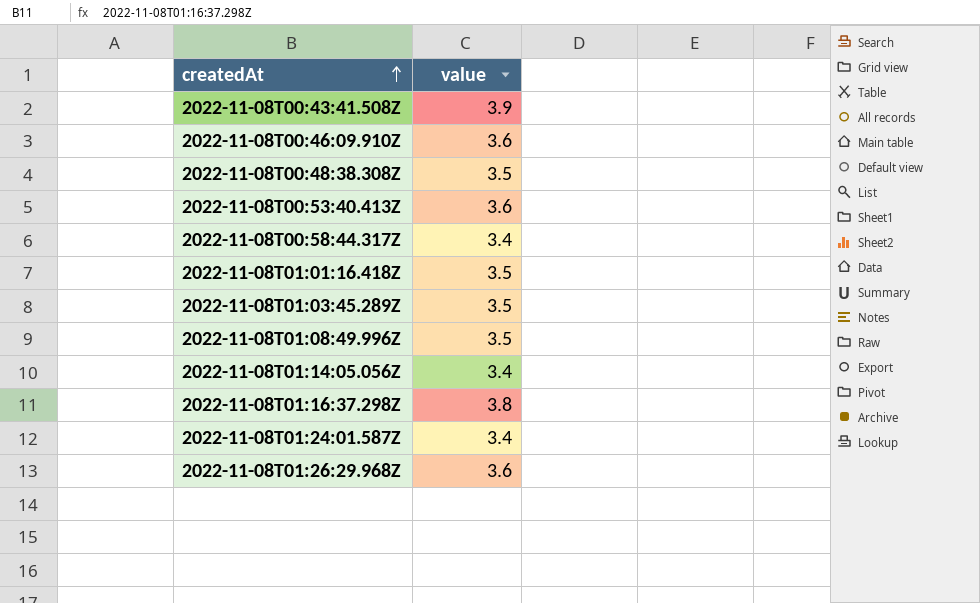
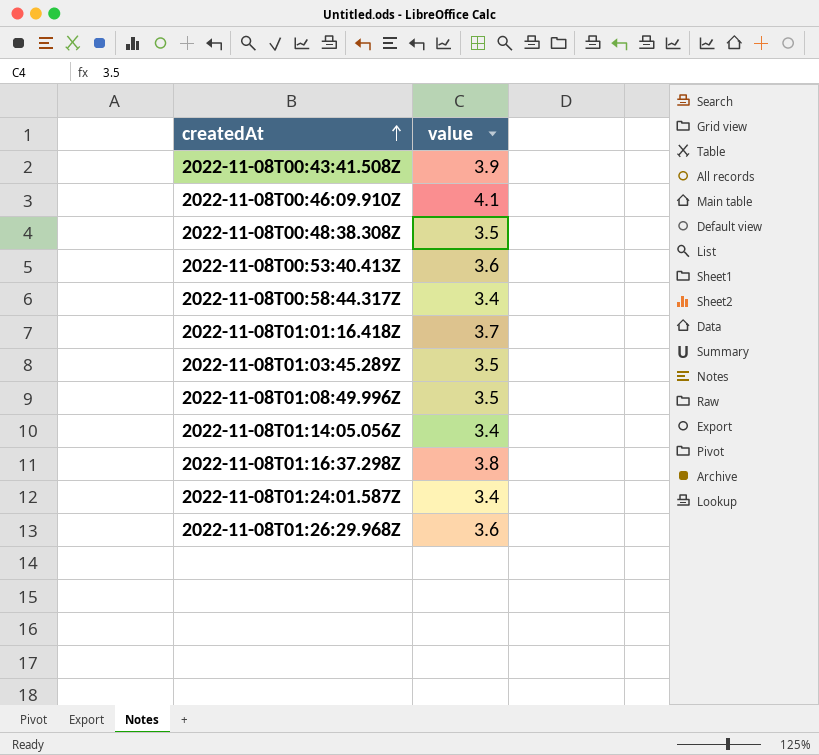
2022-11-08T00:46:09.910Z | value: 3.6 -> 4.1
2022-11-08T01:01:16.418Z | value: 3.5 -> 3.7

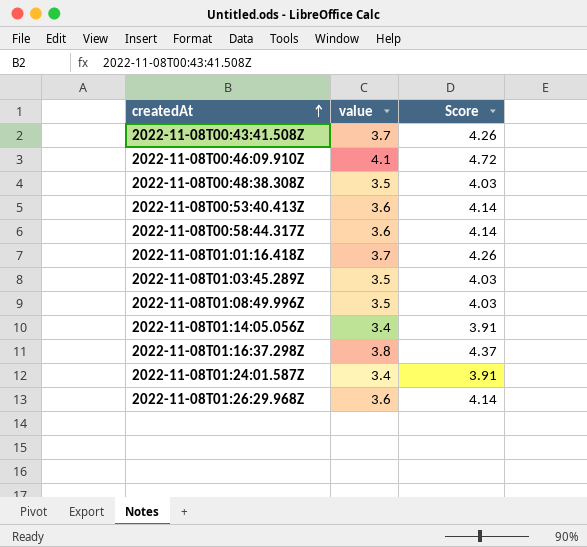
column Score | formula: none -> [value] * 1.15
2022-11-08T00:43:41.508Z | value: 3.9 -> 3.7
2022-11-08T00:58:44.317Z | value: 3.4 -> 3.6

